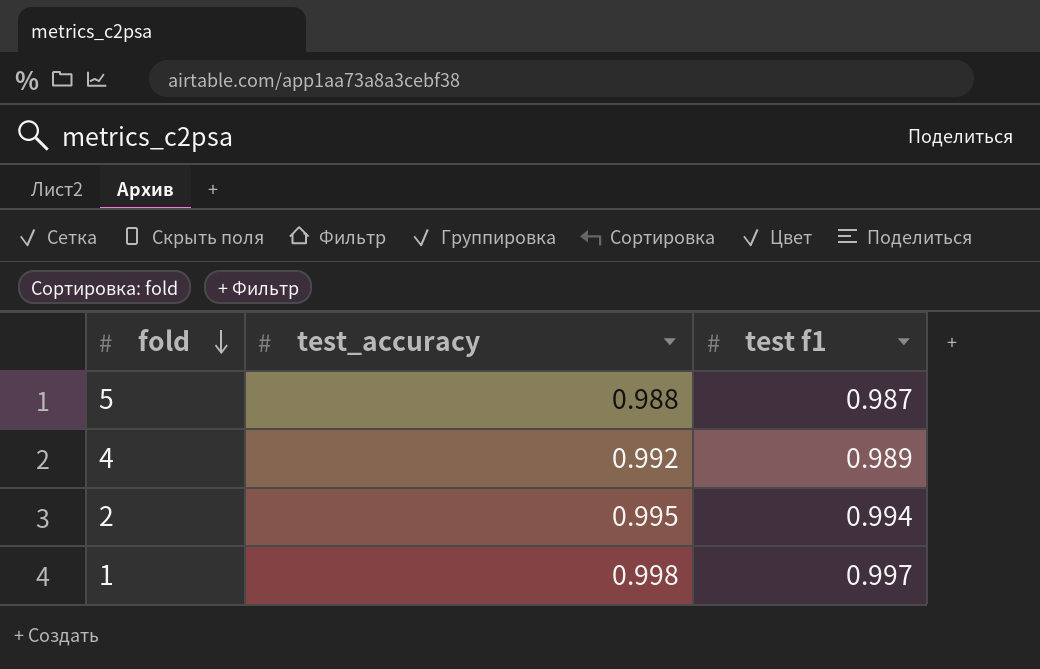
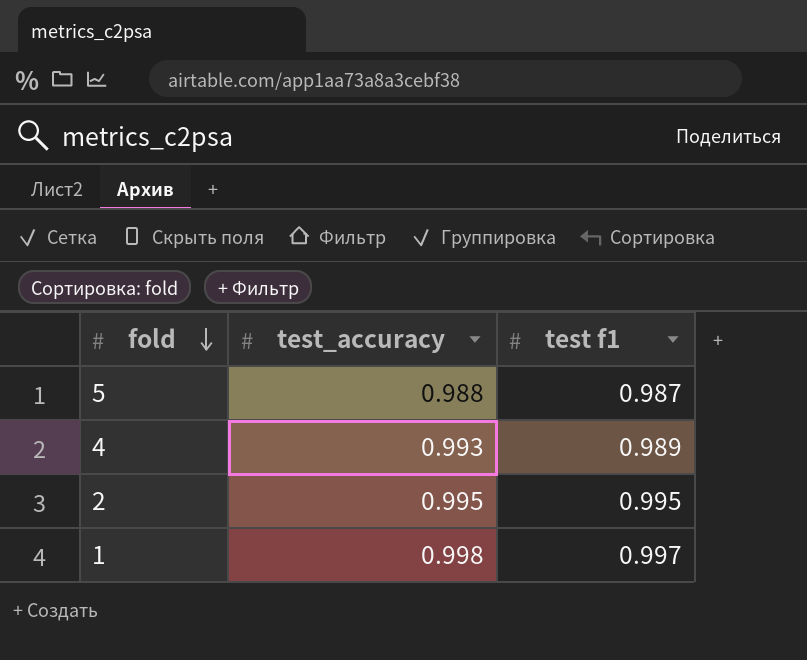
4 | test_accuracy: 0.992 -> 0.993
2 | test f1: 0.994 -> 0.995

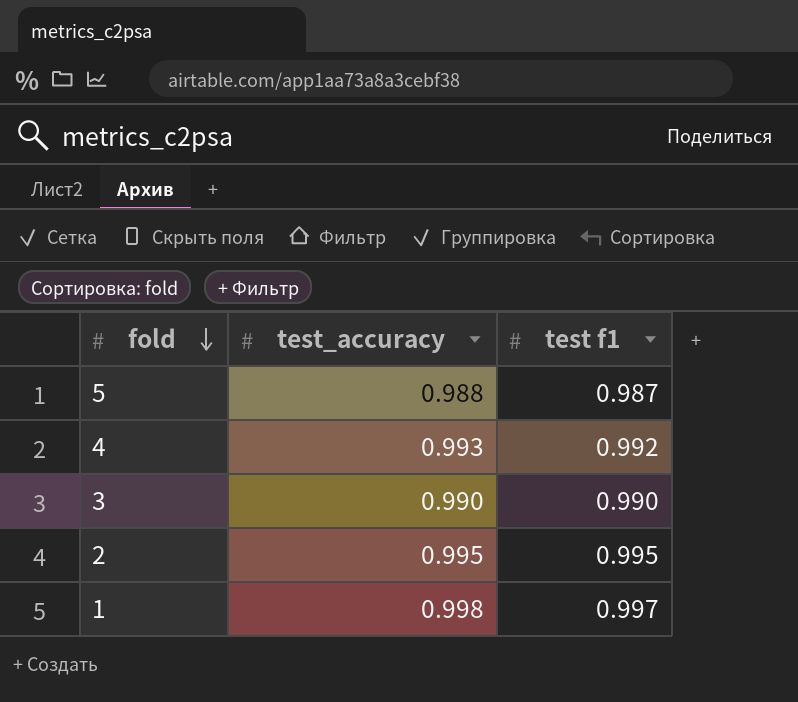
4 | test f1: 0.989 -> 0.992
row 3: none -> 0.990 | 0.990

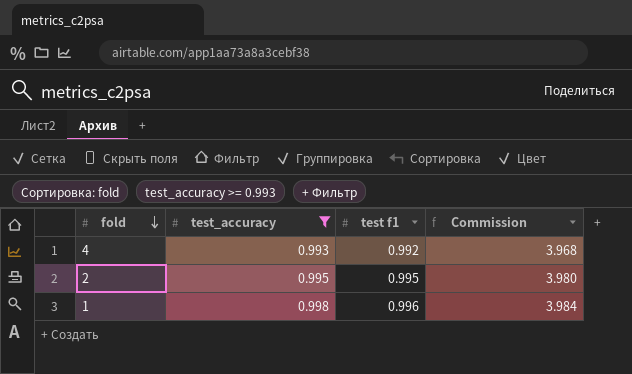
filter: none -> test_accuracy >= 0.993
column Commission | formula: none -> [test f1] * 4
1 | test f1: 0.997 -> 0.996

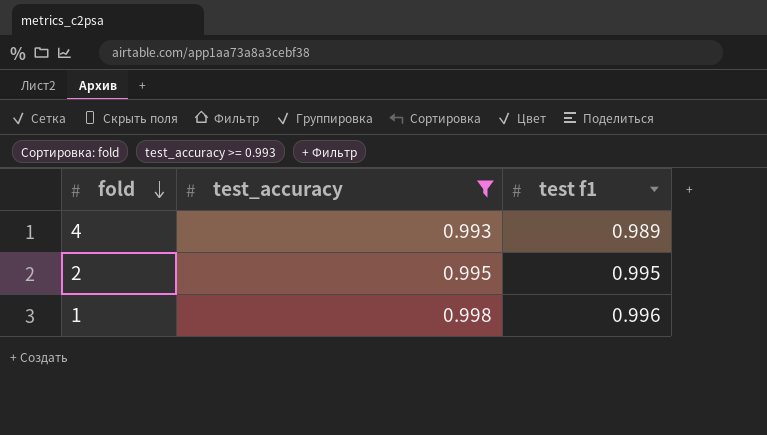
column Commission | formula: [test f1] * 4 -> none
4 | test f1: 0.992 -> 0.989

